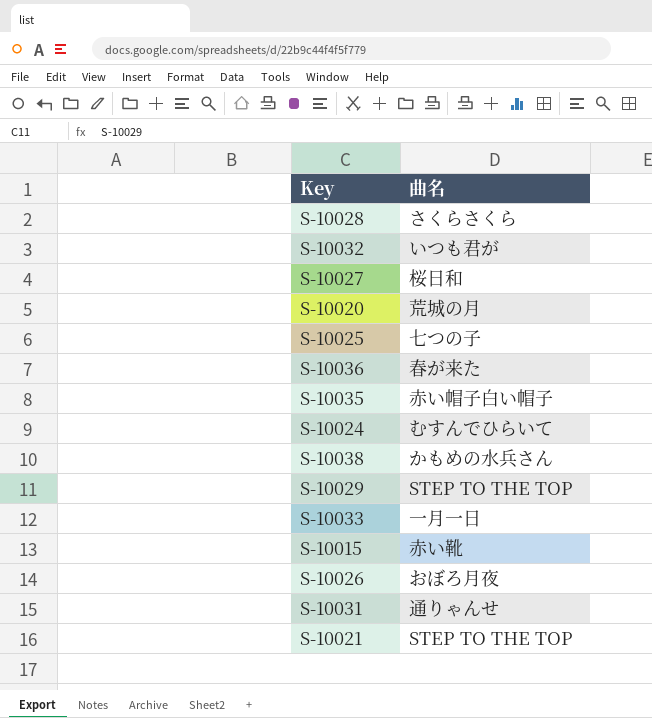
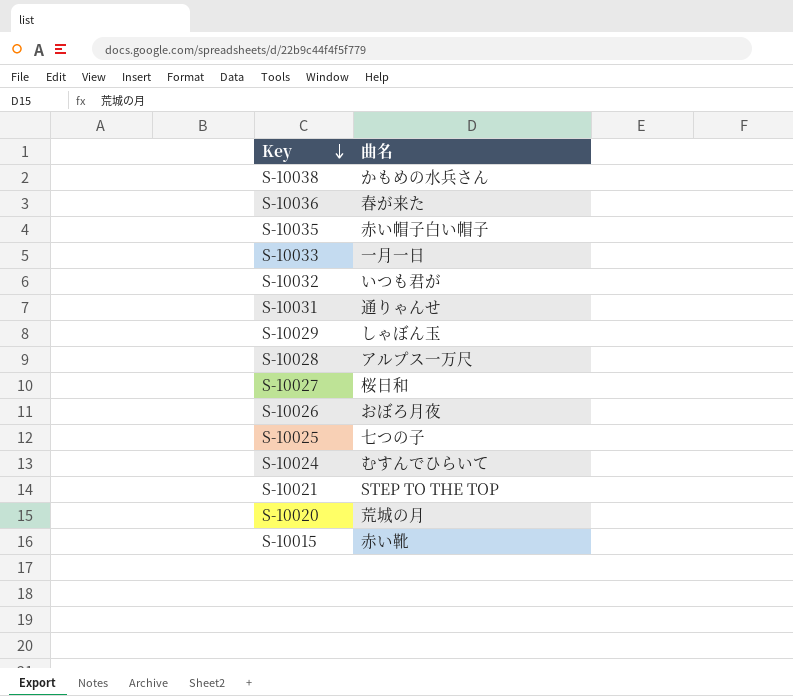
row order: none -> Key descending
S-10029 | 曲名: STEP TO THE TOP -> しゃぼん玉
S-10028 | 曲名: さくらさくら -> アルプス一万尺

